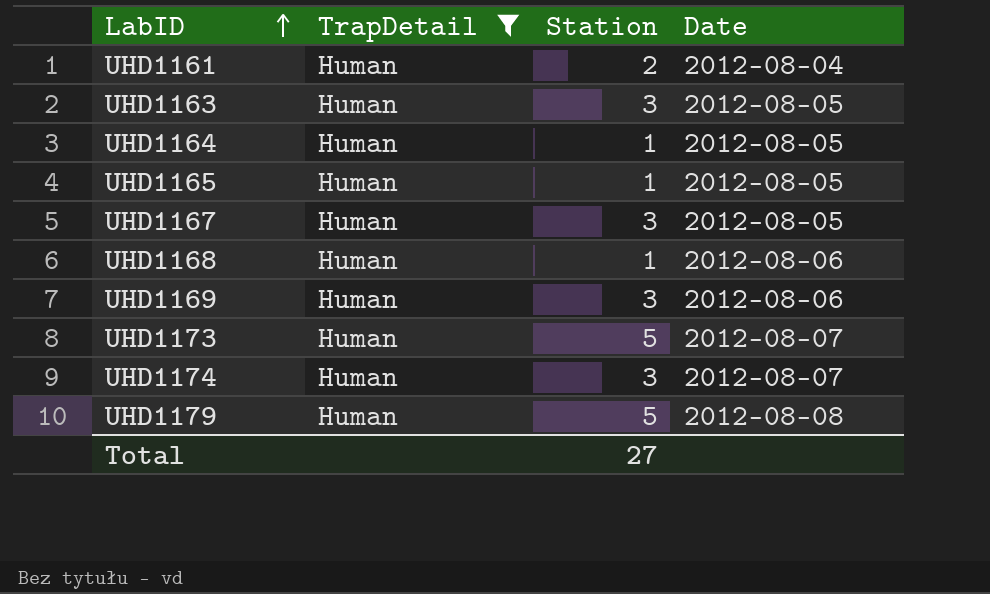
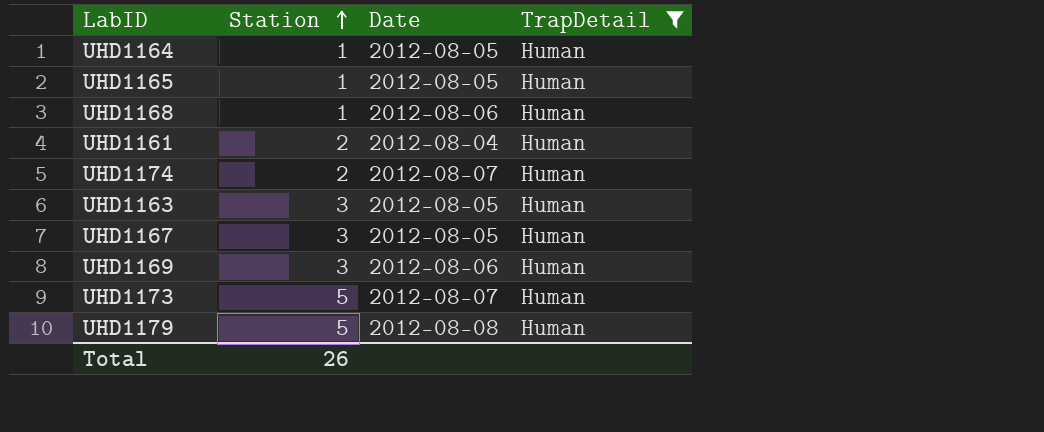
row order: LabID ascending -> Station ascending
column TrapDetail | position: 2 -> 4
UHD1174 | Station: 3 -> 2
Total | Station: 27 -> 26

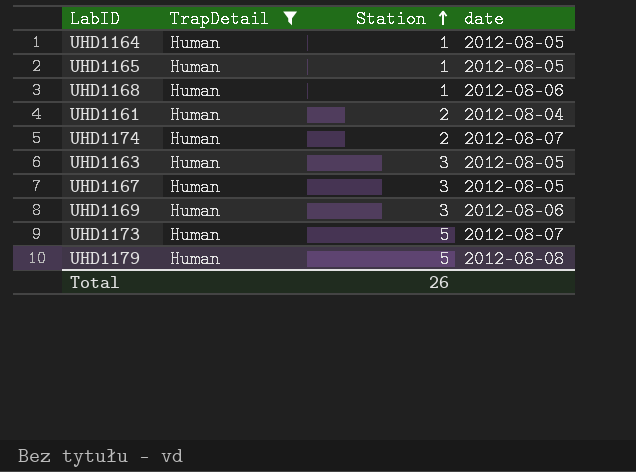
column TrapDetail | position: 4 -> 2
column name: Date -> date

